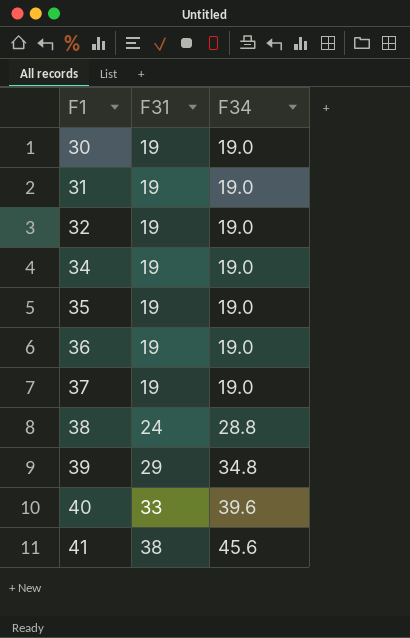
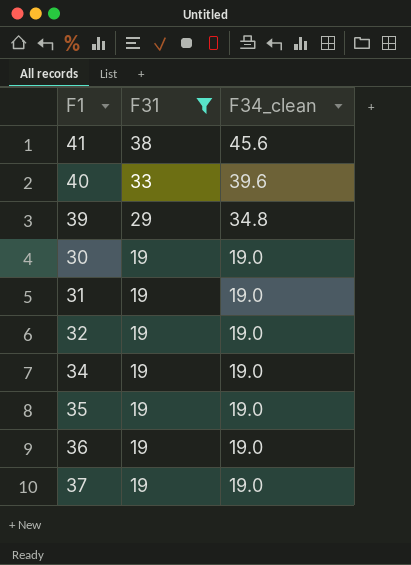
filter: none -> F31 != 24
row order: F1 ascending -> F31 descending
column name: F34 -> F34_clean

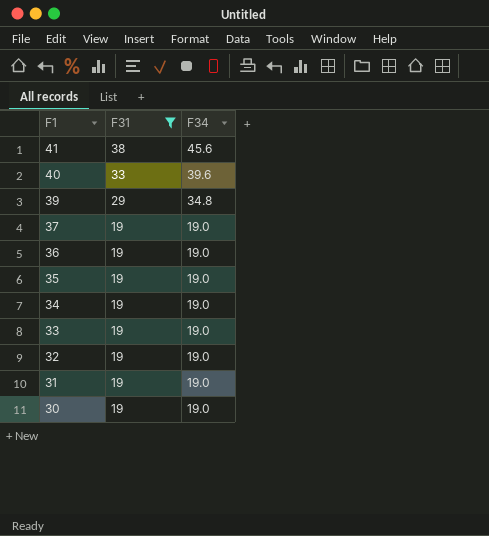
row order: F31 descending -> F1 descending
column name: F34_clean -> F34
row 33: none -> 19 | 19.0

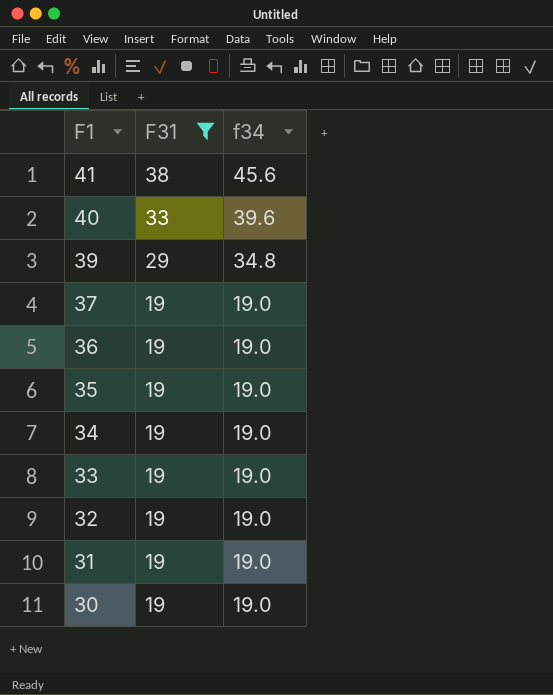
column name: F34 -> f34

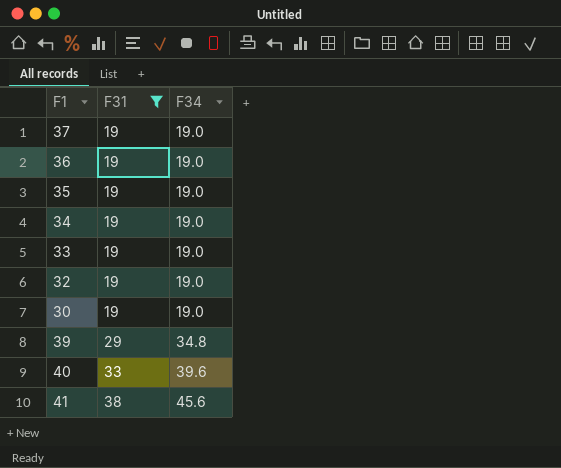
row order: F1 descending -> F31 ascending
column name: f34 -> F34
row 31: 19 | 19.0 -> none

